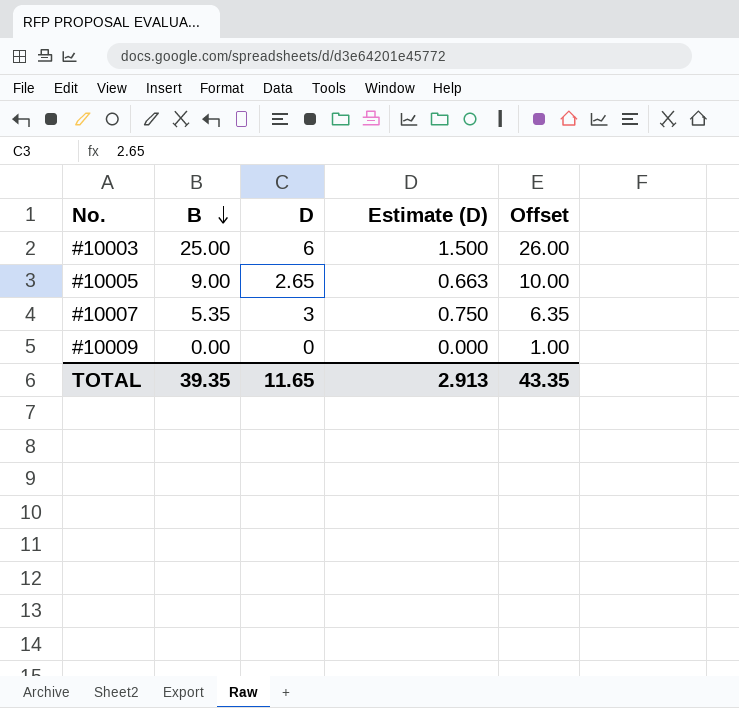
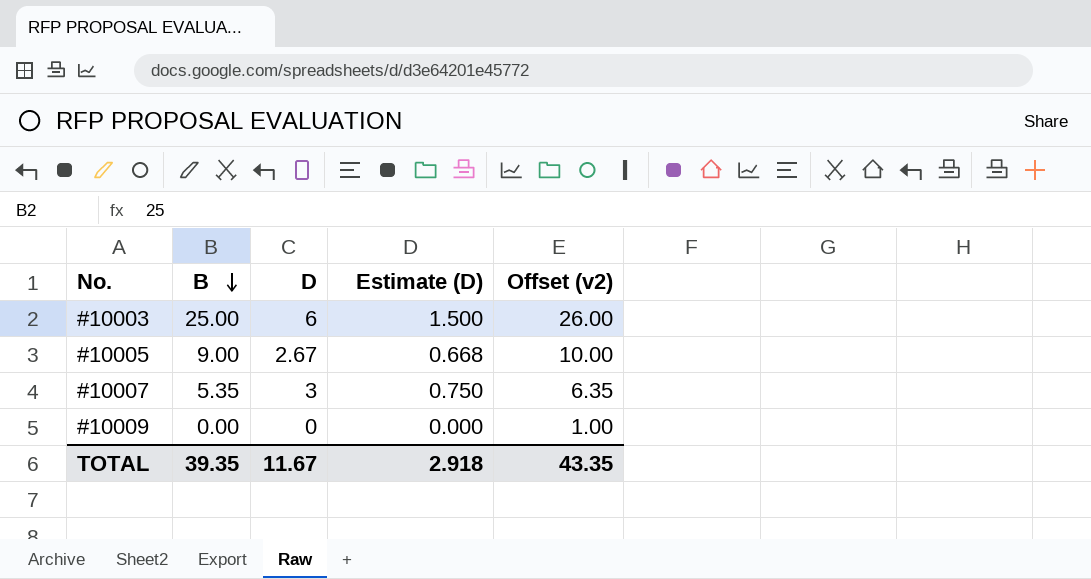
column name: Offset -> Offset (v2)
#10005 | D: 2.65 -> 2.67
#10005 | Estimate (D): 0.663 -> 0.668
TOTAL | D: 11.65 -> 11.67
TOTAL | Estimate (D): 2.913 -> 2.918

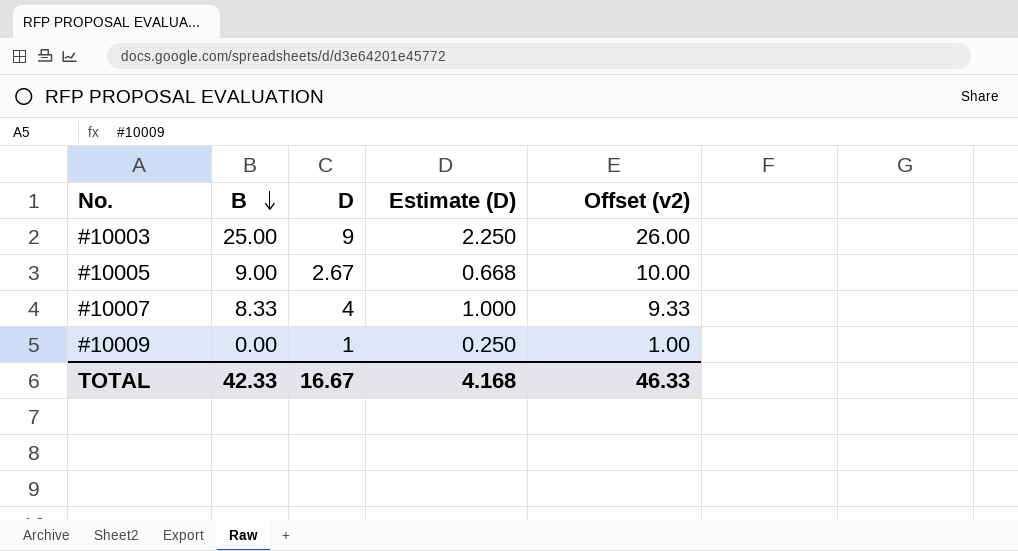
#10003 | D: 6 -> 9
#10003 | Estimate (D): 1.500 -> 2.250
#10007 | B: 5.35 -> 8.33
#10007 | D: 3 -> 4
#10007 | Estimate (D): 0.750 -> 1.000
#10007 | Offset (v2): 6.35 -> 9.33
#10009 | D: 0 -> 1
#10009 | Estimate (D): 0.000 -> 0.250
TOTAL | B: 39.35 -> 42.33
TOTAL | D: 11.67 -> 16.67
TOTAL | Estimate (D): 2.918 -> 4.168
TOTAL | Offset (v2): 43.35 -> 46.33

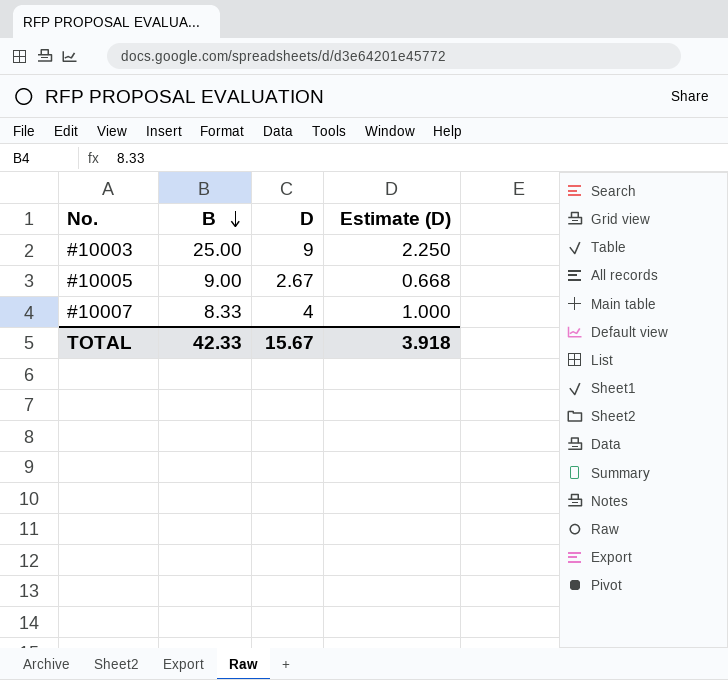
column Offset (v2) | formula: [B] + 1 -> none
row #10009: 0.00 | 1 | 0.250 | 1.00 -> none
TOTAL | D: 16.67 -> 15.67
TOTAL | Estimate (D): 4.168 -> 3.918

